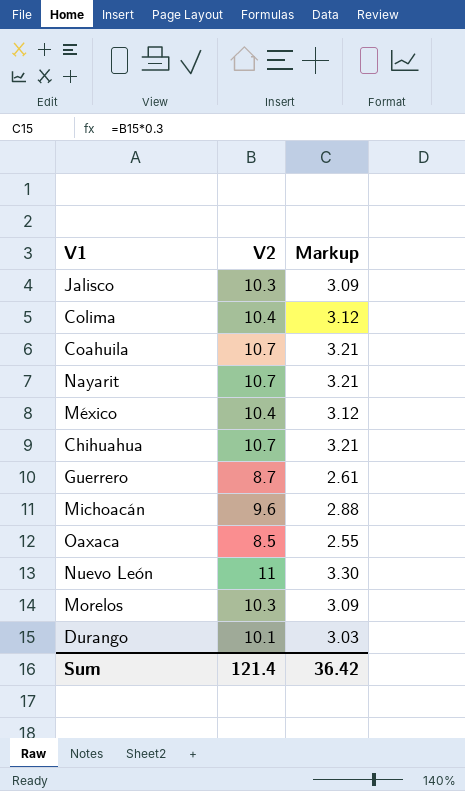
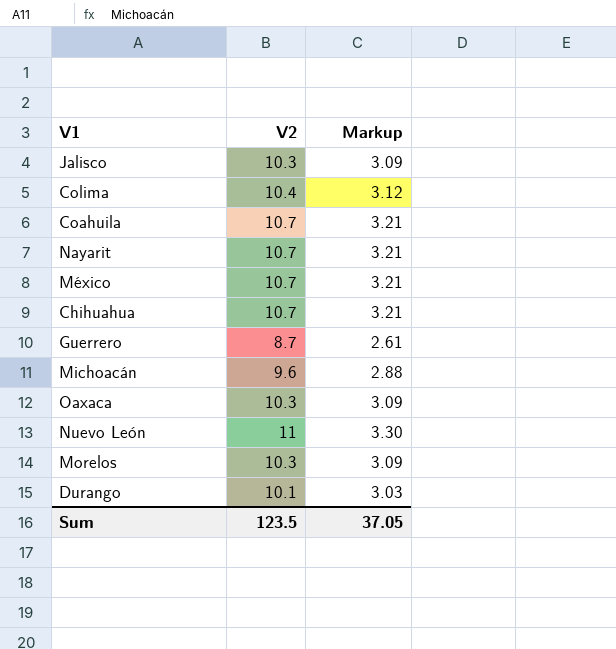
México | V2: 10.4 -> 10.7
México | Markup: 3.12 -> 3.21
Oaxaca | V2: 8.5 -> 10.3
Oaxaca | Markup: 2.55 -> 3.09
Sum | V2: 121.4 -> 123.5
Sum | Markup: 36.42 -> 37.05

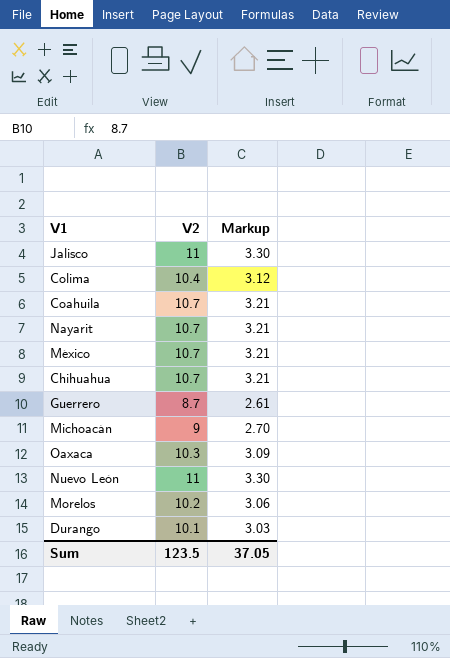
Jalisco | V2: 10.3 -> 11
Jalisco | Markup: 3.09 -> 3.30
Michoacán | V2: 9.6 -> 9
Michoacán | Markup: 2.88 -> 2.70
Morelos | V2: 10.3 -> 10.2
Morelos | Markup: 3.09 -> 3.06

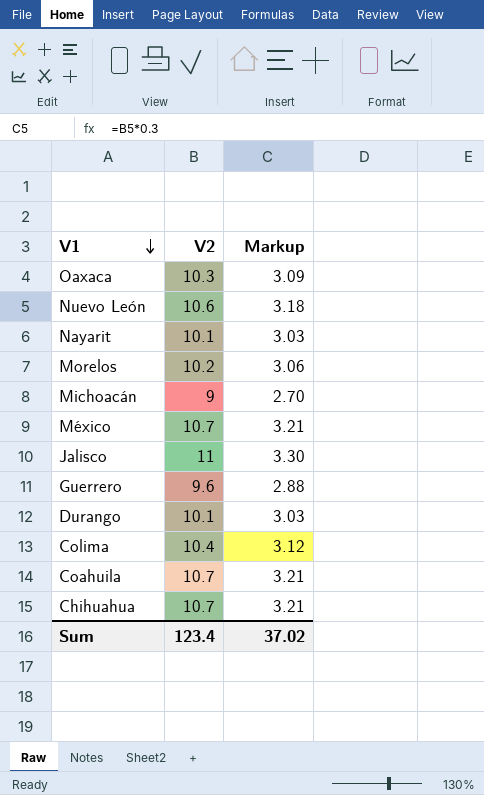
row order: none -> V1 descending
Nuevo León | V2: 11 -> 10.6
Nuevo León | Markup: 3.30 -> 3.18
Nayarit | V2: 10.7 -> 10.1
Nayarit | Markup: 3.21 -> 3.03
Guerrero | V2: 8.7 -> 9.6
Guerrero | Markup: 2.61 -> 2.88
Sum | V2: 123.5 -> 123.4
Sum | Markup: 37.05 -> 37.02

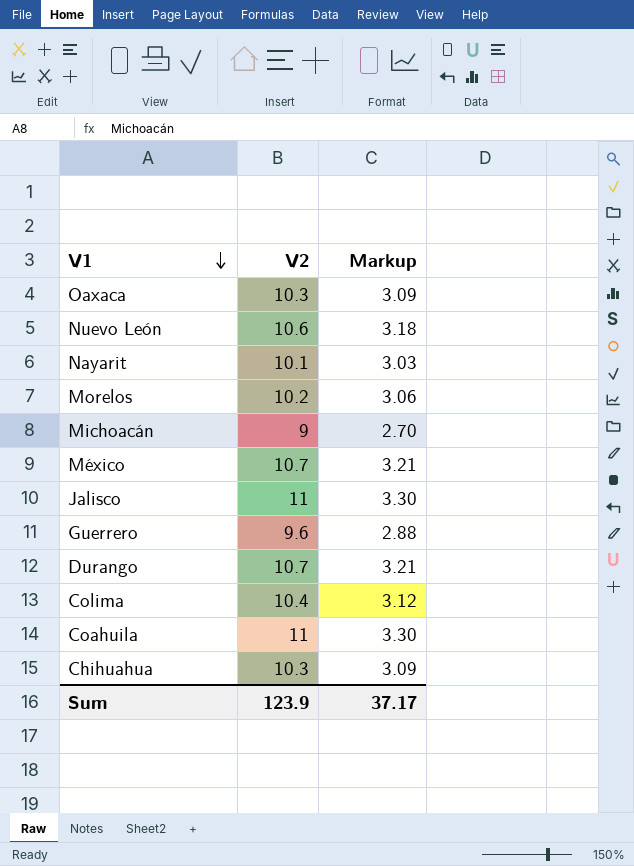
Durango | V2: 10.1 -> 10.7
Durango | Markup: 3.03 -> 3.21
Coahuila | V2: 10.7 -> 11
Coahuila | Markup: 3.21 -> 3.30
Chihuahua | V2: 10.7 -> 10.3
Chihuahua | Markup: 3.21 -> 3.09
Sum | V2: 123.4 -> 123.9
Sum | Markup: 37.02 -> 37.17

